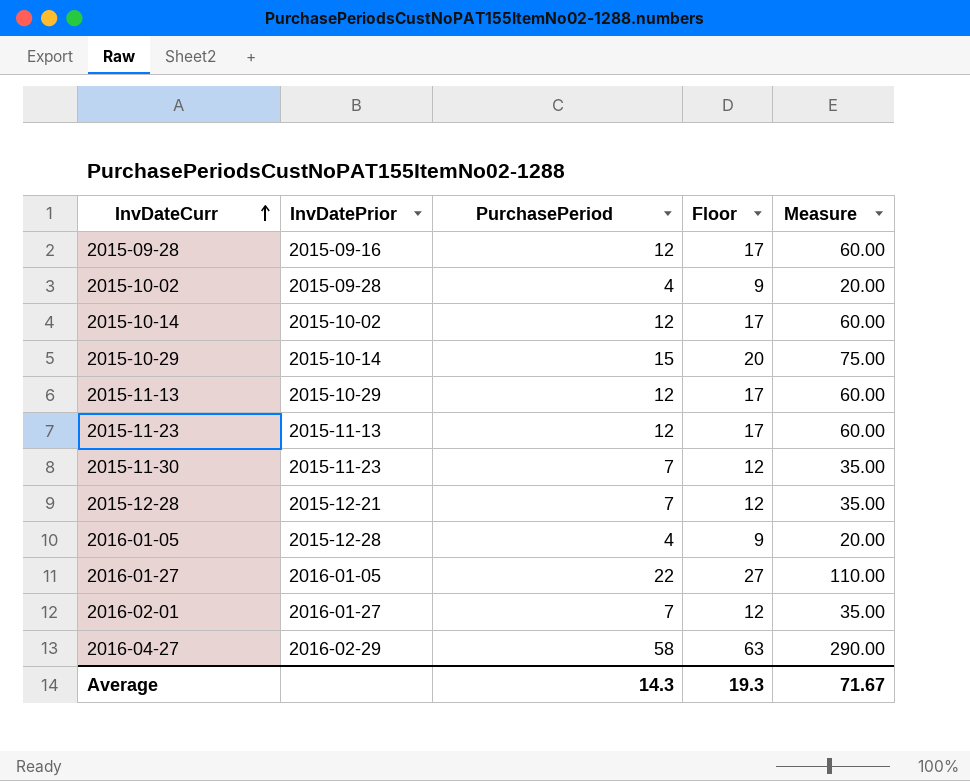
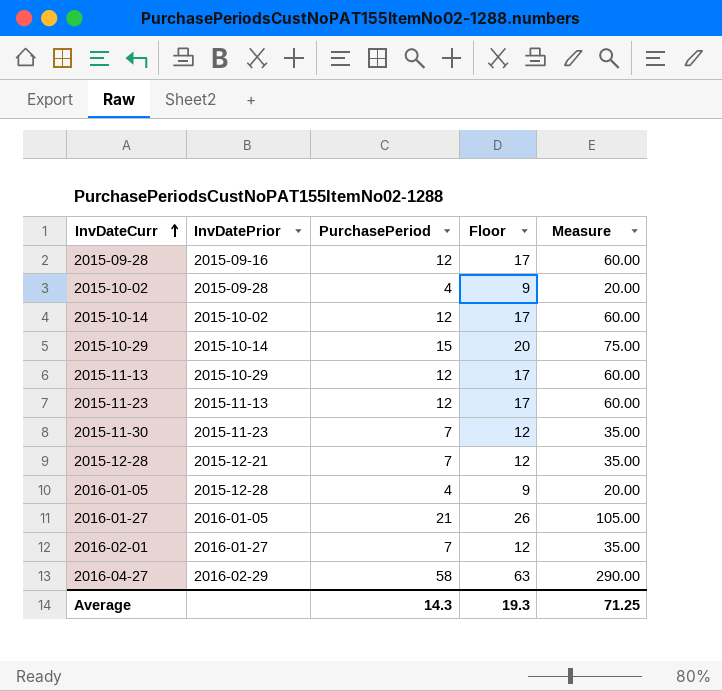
2016-01-27 | PurchasePeriod: 22 -> 21
2016-01-27 | Floor: 27 -> 26
2016-01-27 | Measure: 110.00 -> 105.00
Average | Measure: 71.67 -> 71.25

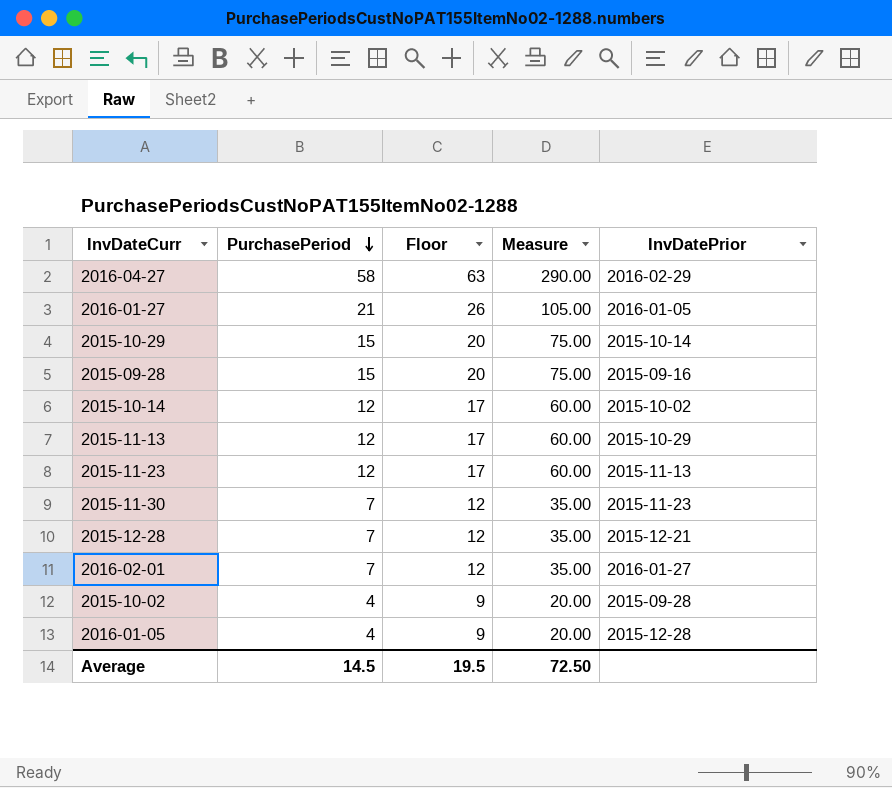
row order: InvDateCurr ascending -> PurchasePeriod descending
column InvDatePrior | position: 2 -> 5
2015-09-28 | PurchasePeriod: 12 -> 15
2015-09-28 | Floor: 17 -> 20
2015-09-28 | Measure: 60.00 -> 75.00
Average | PurchasePeriod: 14.3 -> 14.5
Average | Floor: 19.3 -> 19.5
Average | Measure: 71.25 -> 72.50

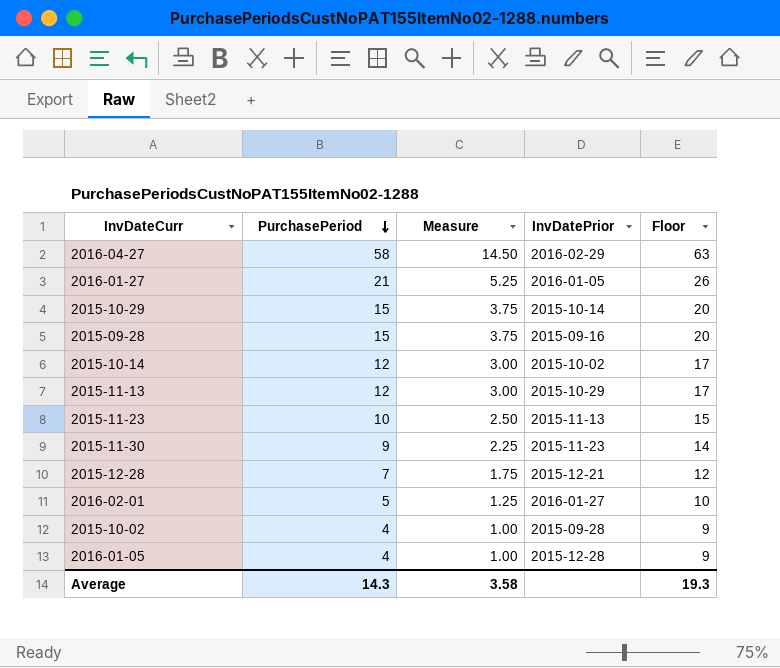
column Measure | formula: [PurchasePeriod] * 5 -> [PurchasePeriod] * 0.25
column Floor | position: 3 -> 5
2015-11-23 | PurchasePeriod: 12 -> 10
2015-11-23 | Floor: 17 -> 15
2015-11-30 | PurchasePeriod: 7 -> 9
2015-11-30 | Floor: 12 -> 14
2016-02-01 | PurchasePeriod: 7 -> 5
2016-02-01 | Floor: 12 -> 10
Average | PurchasePeriod: 14.5 -> 14.3
Average | Measure: 72.50 -> 3.58
Average | Floor: 19.5 -> 19.3

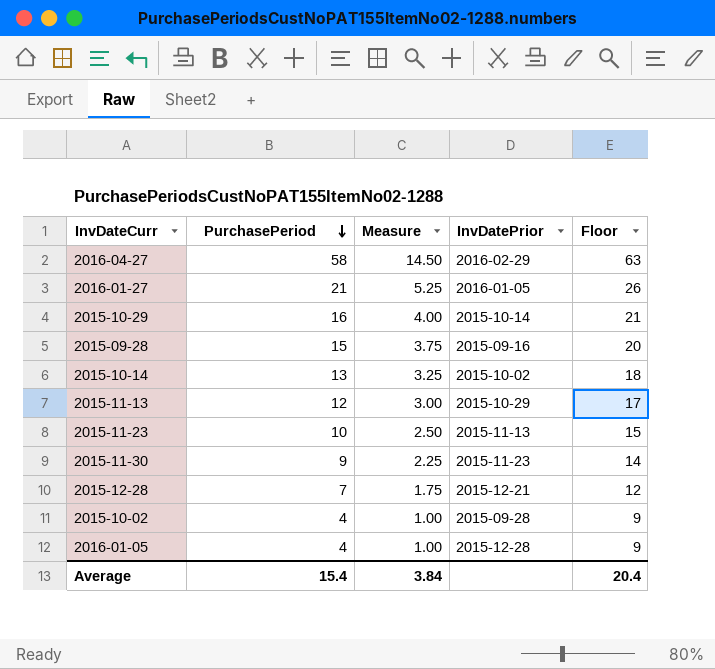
row 2016-02-01: 5 | 1.25 | 2016-01-27 | 10 -> none
2015-10-29 | PurchasePeriod: 15 -> 16
2015-10-29 | Measure: 3.75 -> 4.00
2015-10-29 | Floor: 20 -> 21
2015-10-14 | PurchasePeriod: 12 -> 13
2015-10-14 | Measure: 3.00 -> 3.25
2015-10-14 | Floor: 17 -> 18
Average | PurchasePeriod: 14.3 -> 15.4
Average | Measure: 3.58 -> 3.84
Average | Floor: 19.3 -> 20.4

